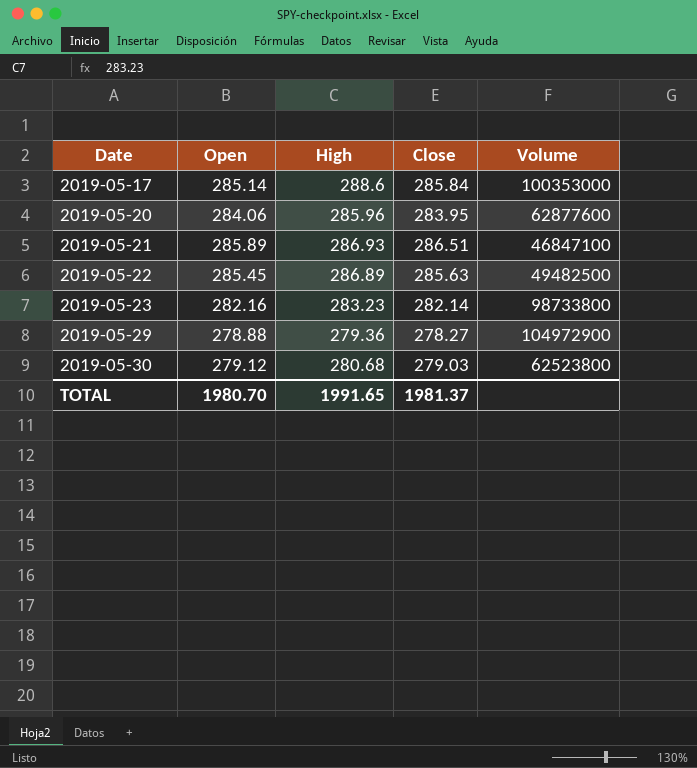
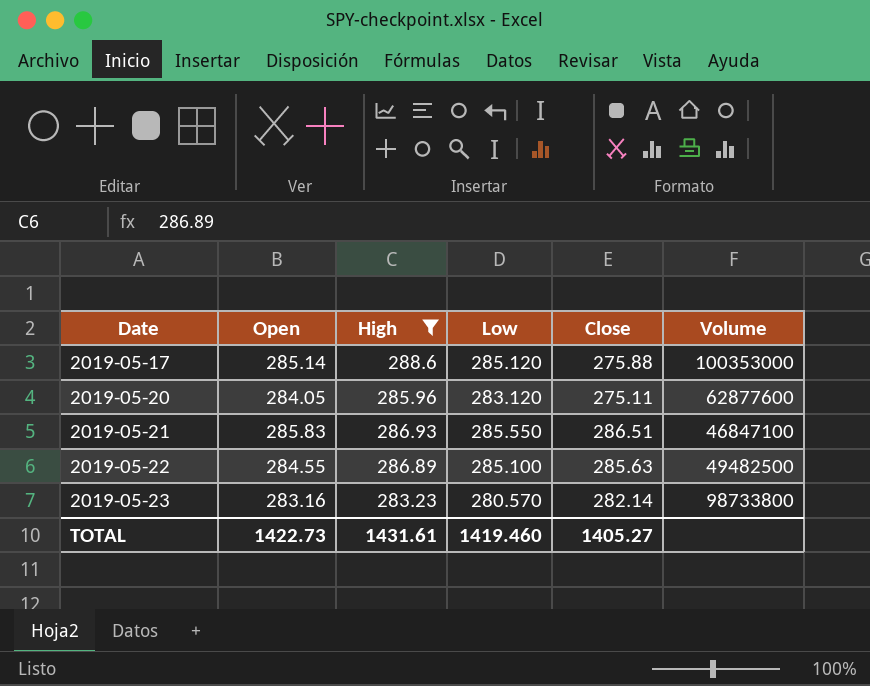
filter: none -> High >= 283.23
column Low | position: none -> 4
2019-05-17 | Close: 285.84 -> 275.88
2019-05-20 | Open: 284.06 -> 284.05
2019-05-20 | Close: 283.95 -> 275.11
2019-05-21 | Open: 285.89 -> 285.83
2019-05-22 | Open: 285.45 -> 284.55
2019-05-23 | Open: 282.16 -> 283.16
TOTAL | Open: 1980.70 -> 1422.73
TOTAL | High: 1991.65 -> 1431.61
TOTAL | Close: 1981.37 -> 1405.27

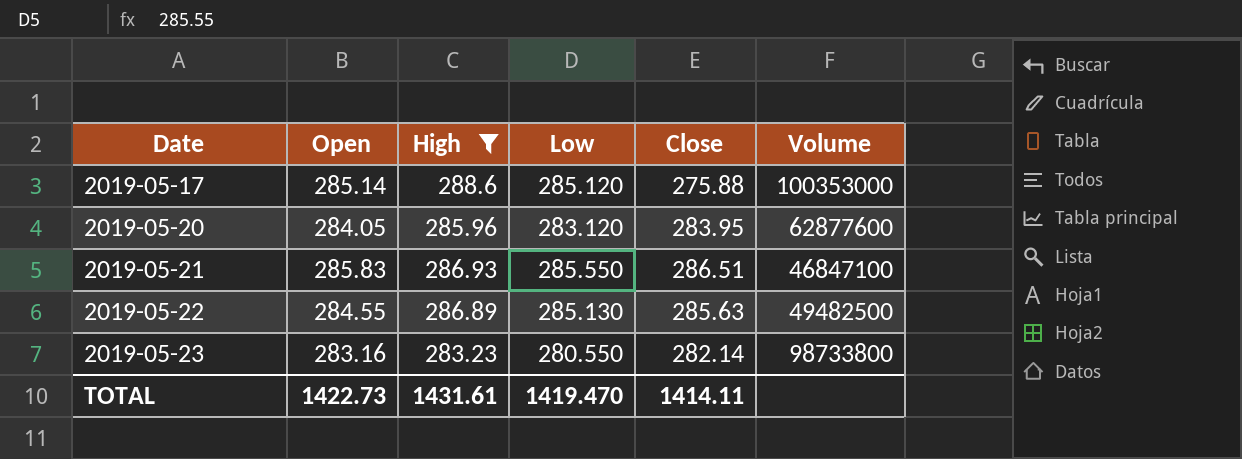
2019-05-20 | Close: 275.11 -> 283.95
2019-05-22 | Low: 285.100 -> 285.130
2019-05-23 | Low: 280.570 -> 280.550
TOTAL | Low: 1419.460 -> 1419.470
TOTAL | Close: 1405.27 -> 1414.11

